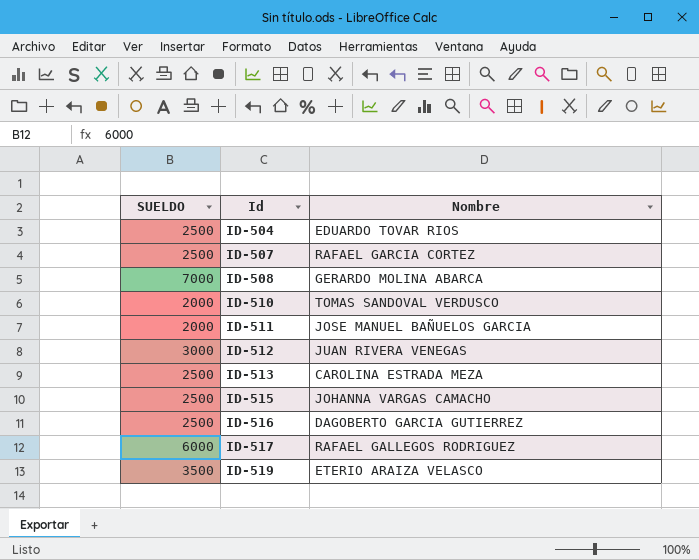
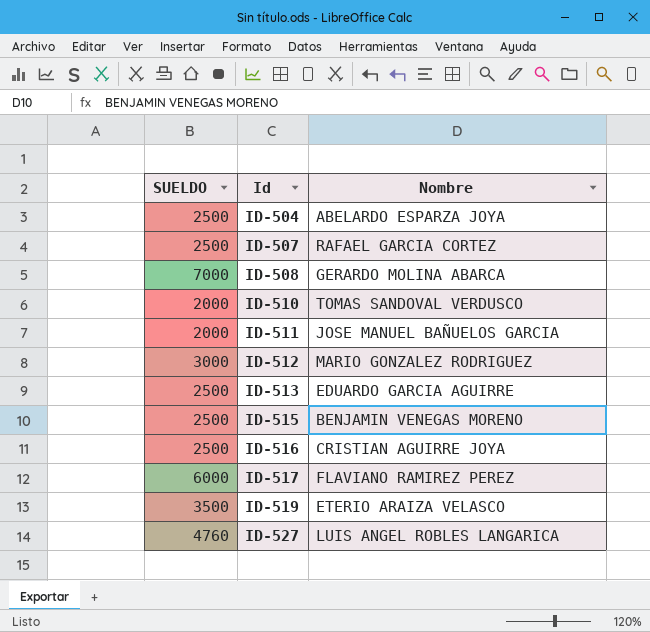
ID-504 | Nombre: EDUARDO TOVAR RIOS -> ABELARDO ESPARZA JOYA
ID-512 | Nombre: JUAN RIVERA VENEGAS -> MARIO GONZALEZ RODRIGUEZ
ID-513 | Nombre: CAROLINA ESTRADA MEZA -> EDUARDO GARCIA AGUIRRE
ID-515 | Nombre: JOHANNA VARGAS CAMACHO -> BENJAMIN VENEGAS MORENO
ID-516 | Nombre: DAGOBERTO GARCIA GUTIERREZ -> CRISTIAN AGUIRRE JOYA
ID-517 | Nombre: RAFAEL GALLEGOS RODRIGUEZ -> FLAVIANO RAMIREZ PEREZ
row ID-527: none -> 4760 | LUIS ANGEL ROBLES LANGARICA

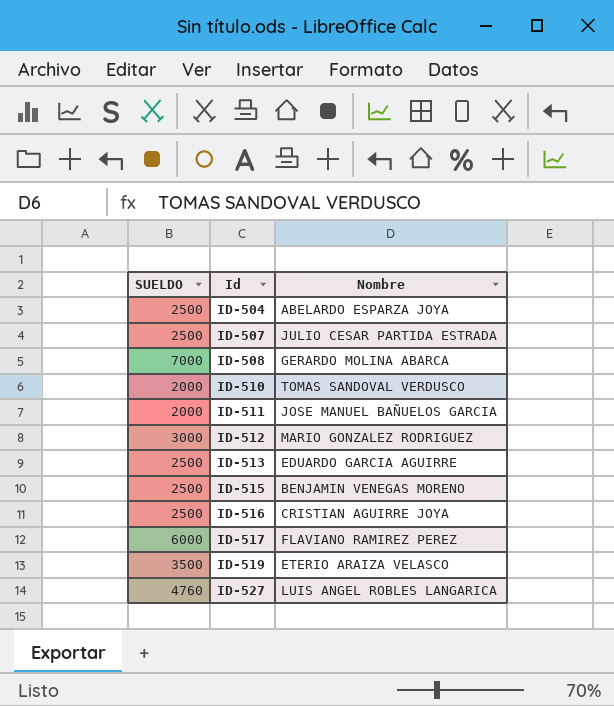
ID-507 | Nombre: RAFAEL GARCIA CORTEZ -> JULIO CESAR PARTIDA ESTRADA

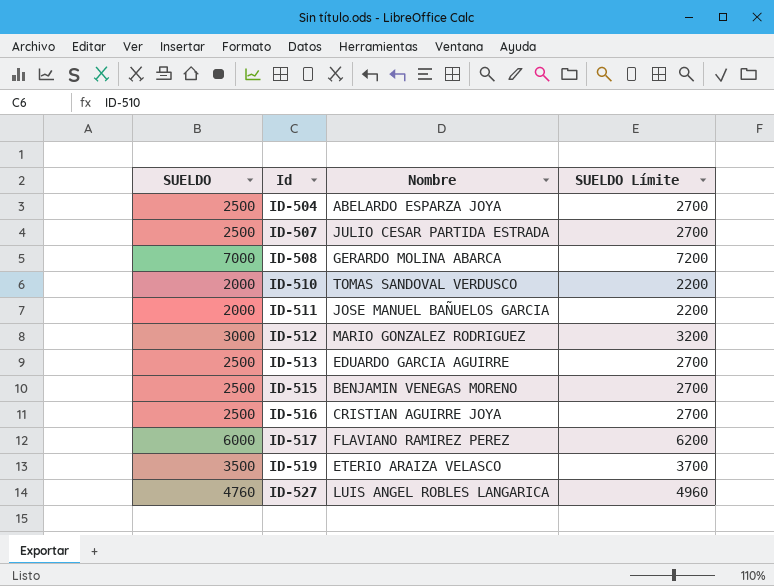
column SUELDO Límite | formula: none -> [SUELDO] + 200

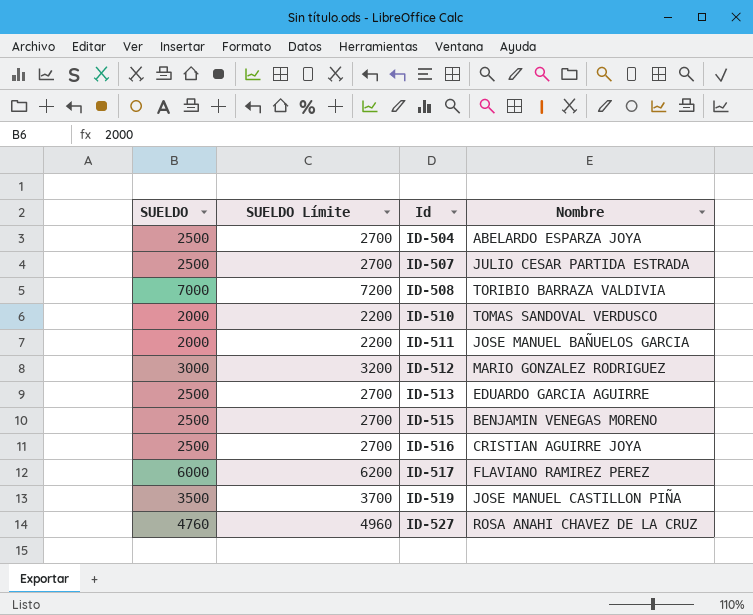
column SUELDO Límite | position: 4 -> 2
ID-508 | Nombre: GERARDO MOLINA ABARCA -> TORIBIO BARRAZA VALDIVIA
ID-519 | Nombre: ETERIO ARAIZA VELASCO -> JOSE MANUEL CASTILLON PIÑA
ID-527 | Nombre: LUIS ANGEL ROBLES LANGARICA -> ROSA ANAHI CHAVEZ DE LA CRUZ

